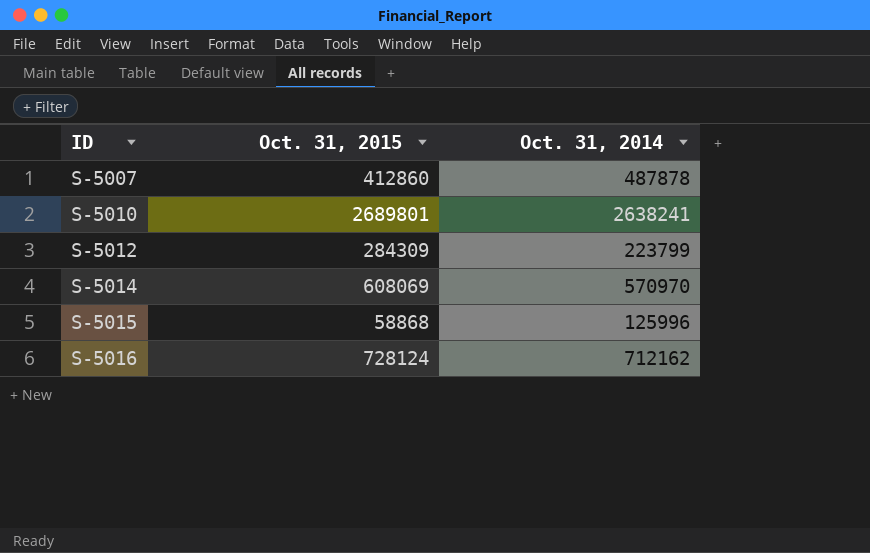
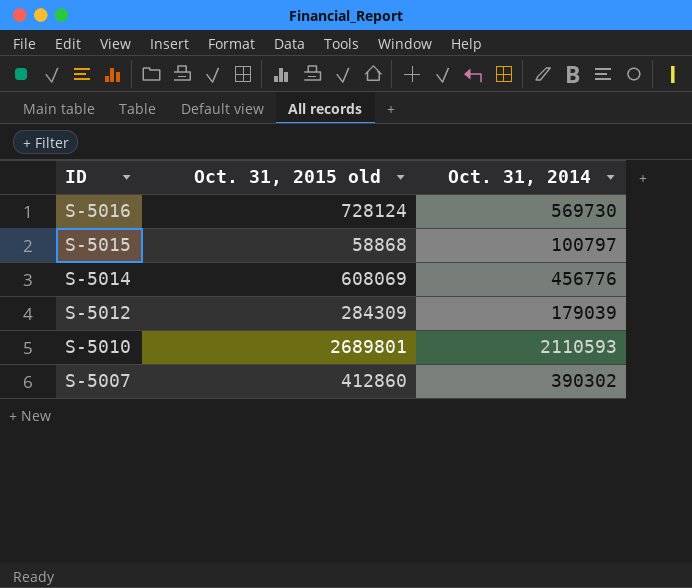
row order: ID ascending -> ID descending
column name: Oct. 31, 2015 -> Oct. 31, 2015 old
S-5016 | Oct. 31, 2014: 712162 -> 569730
S-5015 | Oct. 31, 2014: 125996 -> 100797
S-5014 | Oct. 31, 2014: 570970 -> 456776
S-5012 | Oct. 31, 2014: 223799 -> 179039
S-5010 | Oct. 31, 2014: 2638241 -> 2110593
S-5007 | Oct. 31, 2014: 487878 -> 390302

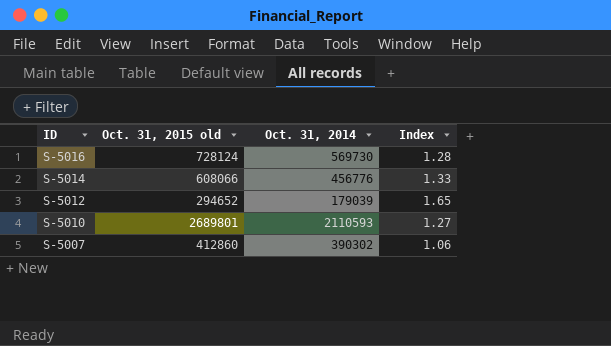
column Index | formula: none -> [Oct. 31, 2015 old] / [Oct. 31, 2014]
row S-5015: 58868 | 100797 -> none
S-5014 | Oct. 31, 2015 old: 608069 -> 608066
S-5012 | Oct. 31, 2015 old: 284309 -> 294652

